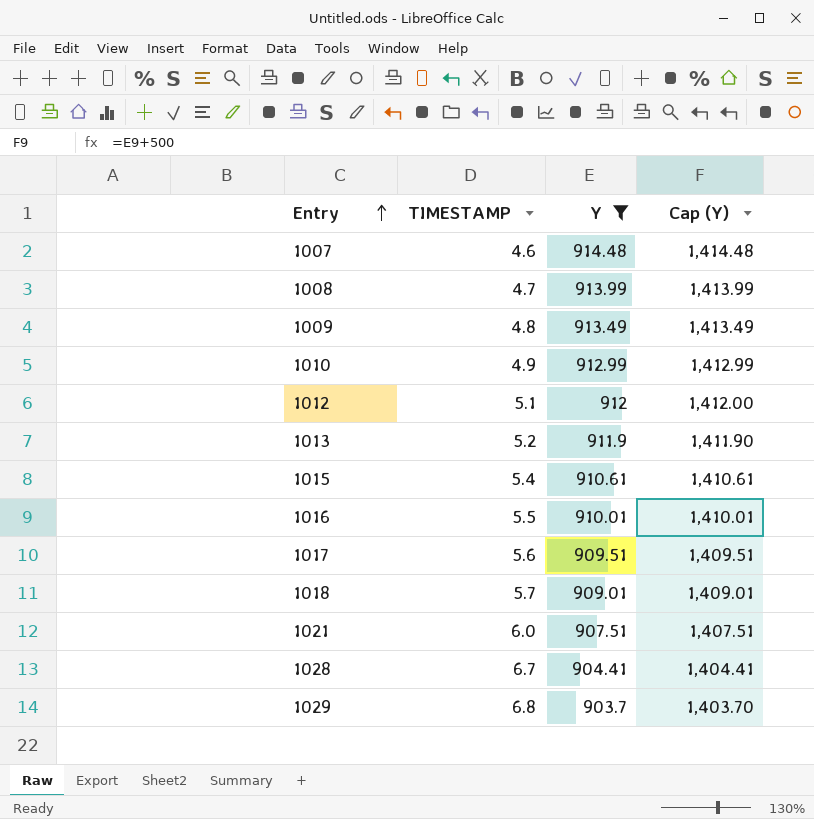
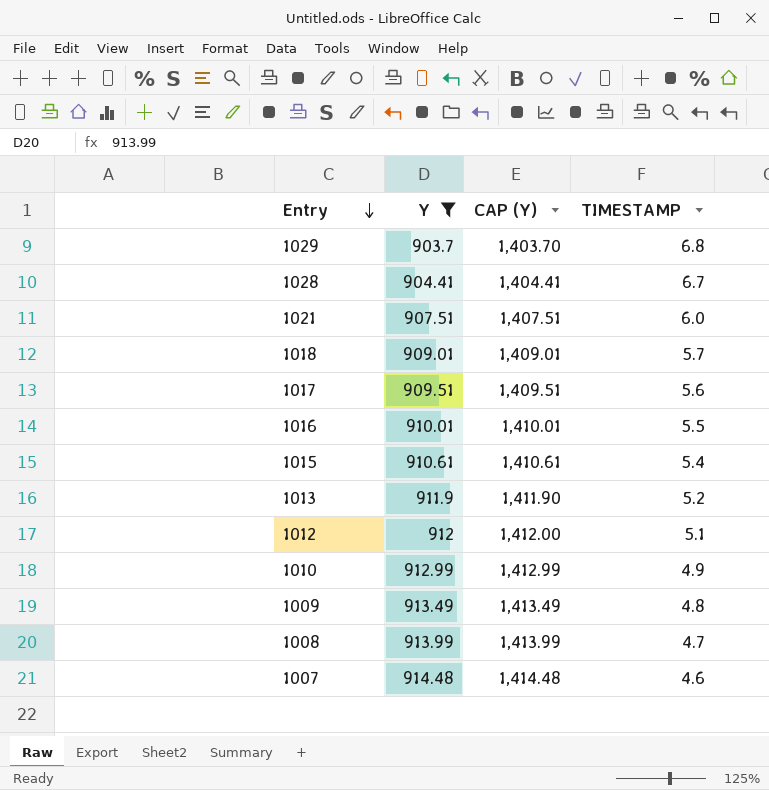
row order: Entry ascending -> Entry descending
column name: Cap (Y) -> CAP (Y)
column TIMESTAMP | position: 2 -> 4

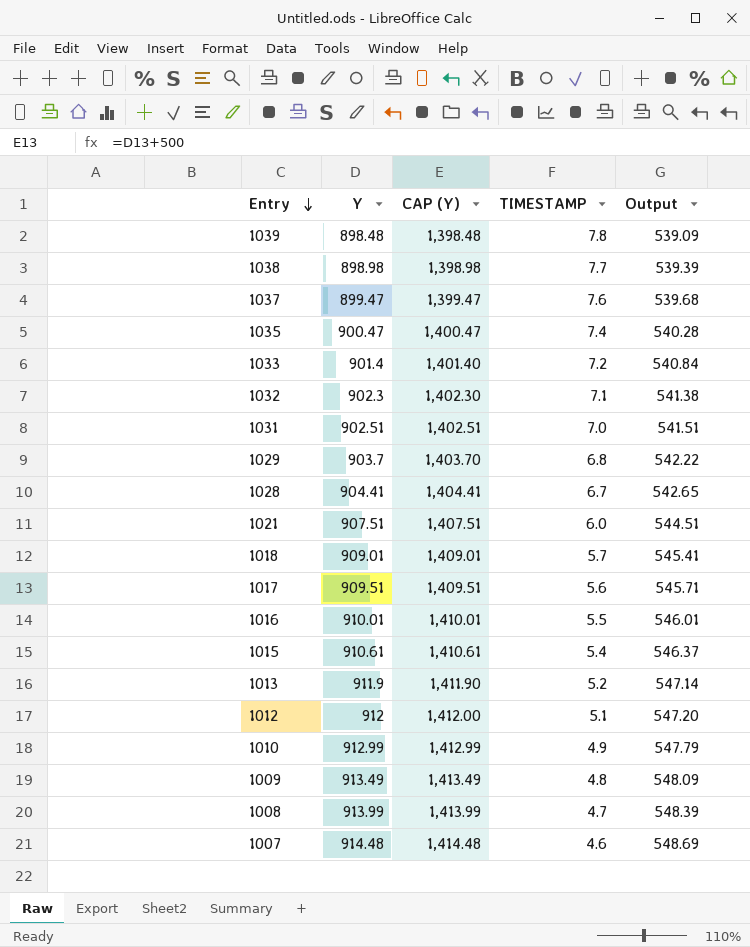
filter: Y >= 903.7 -> none
column Output | formula: none -> [Y] * 0.6

